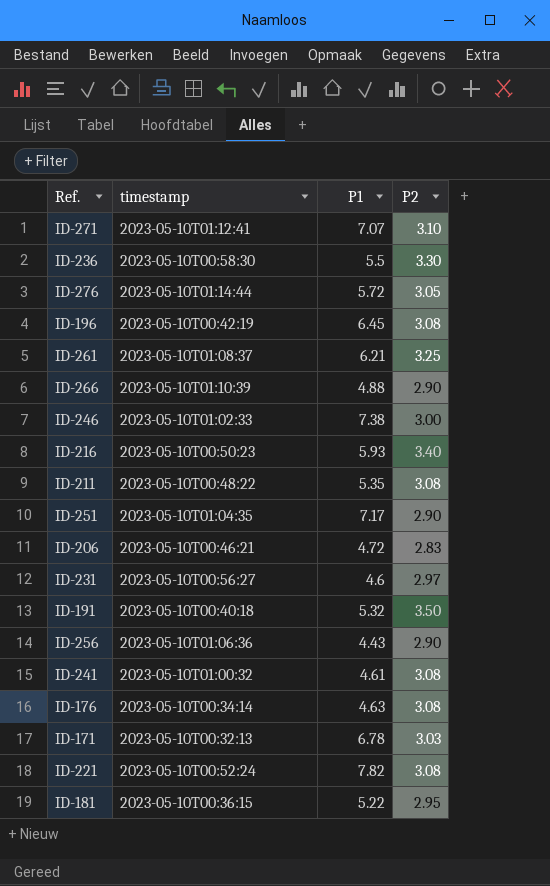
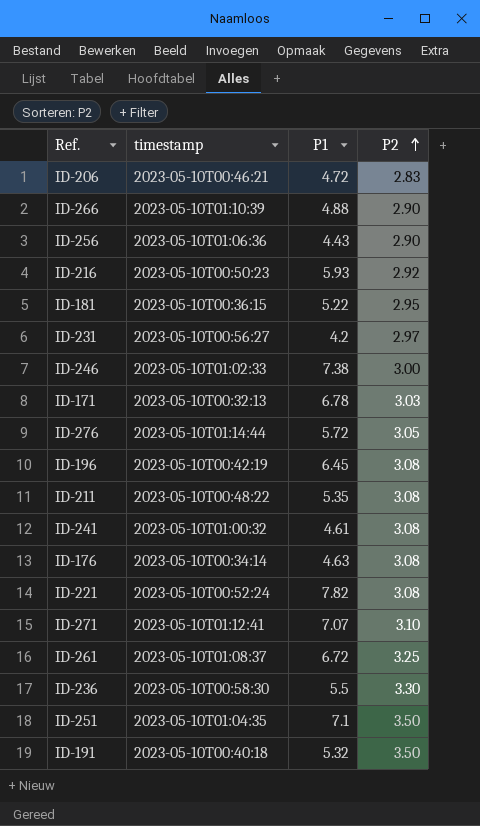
row order: none -> P2 ascending
ID-216 | P2: 3.40 -> 2.92
ID-231 | P1: 4.6 -> 4.2
ID-261 | P1: 6.21 -> 6.72
ID-251 | P1: 7.17 -> 7.1
ID-251 | P2: 2.90 -> 3.50

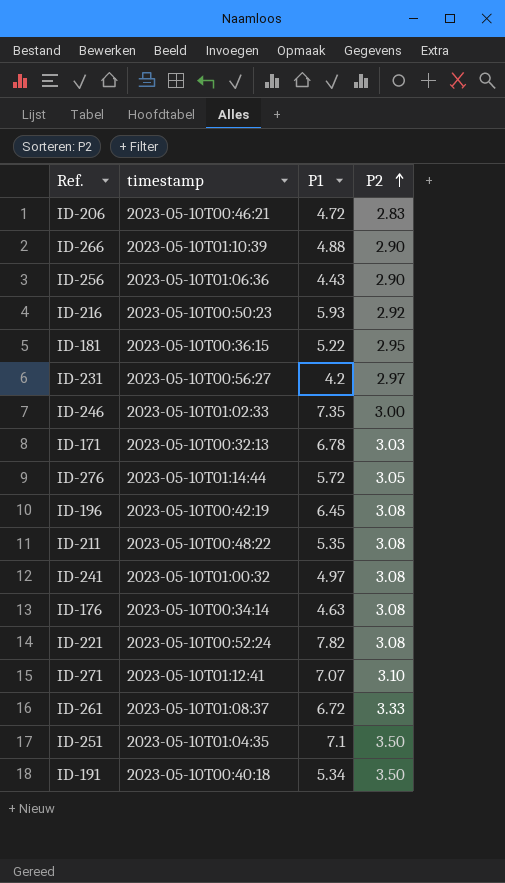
row ID-236: 2023-05-10T00:58:30 | 5.5 | 3.30 -> none
ID-246 | P1: 7.38 -> 7.35
ID-241 | P1: 4.61 -> 4.97
ID-261 | P2: 3.25 -> 3.33
ID-191 | P1: 5.32 -> 5.34

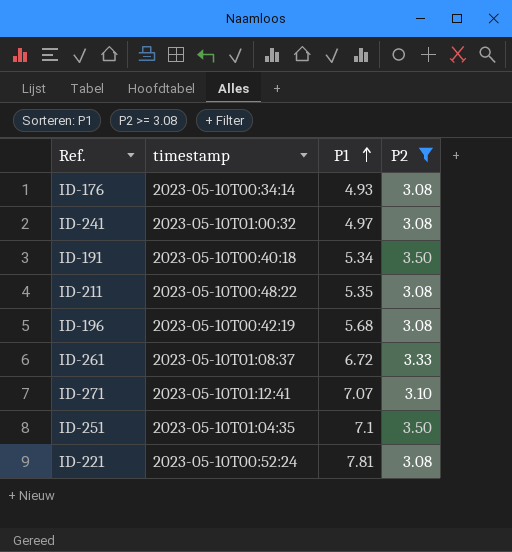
filter: none -> P2 >= 3.08
row order: P2 ascending -> P1 ascending
ID-176 | P1: 4.63 -> 4.93
ID-196 | P1: 6.45 -> 5.68
ID-221 | P1: 7.82 -> 7.81

